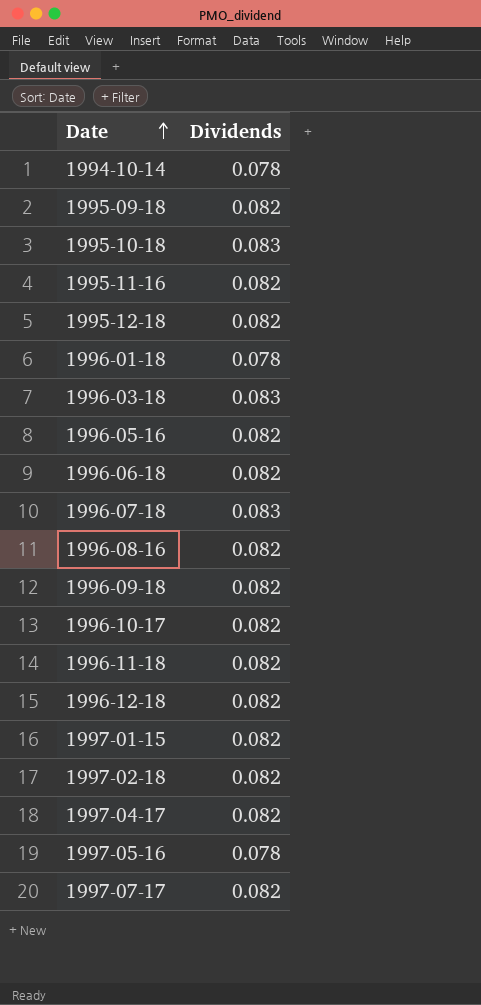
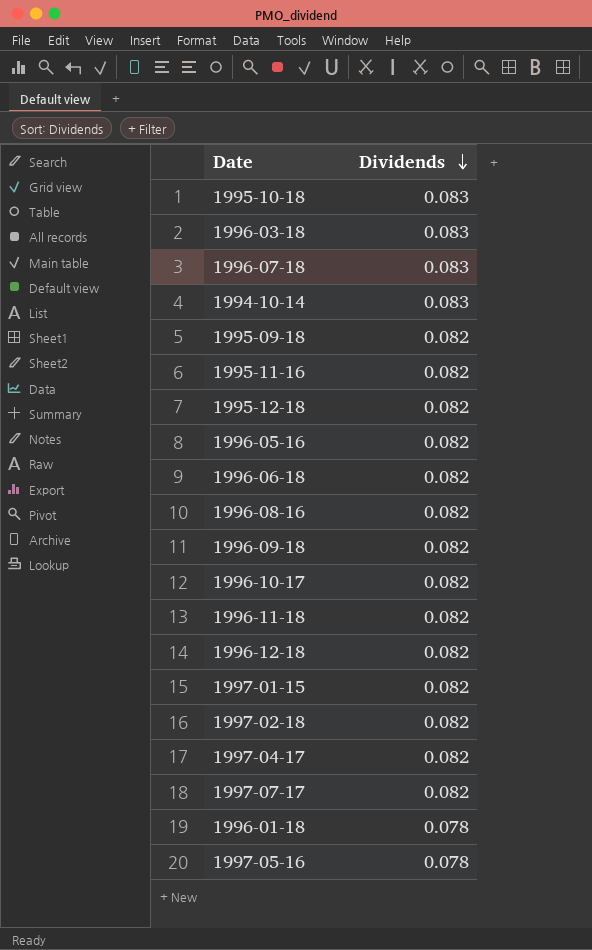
row order: Date ascending -> Dividends descending
1994-10-14 | Dividends: 0.078 -> 0.083

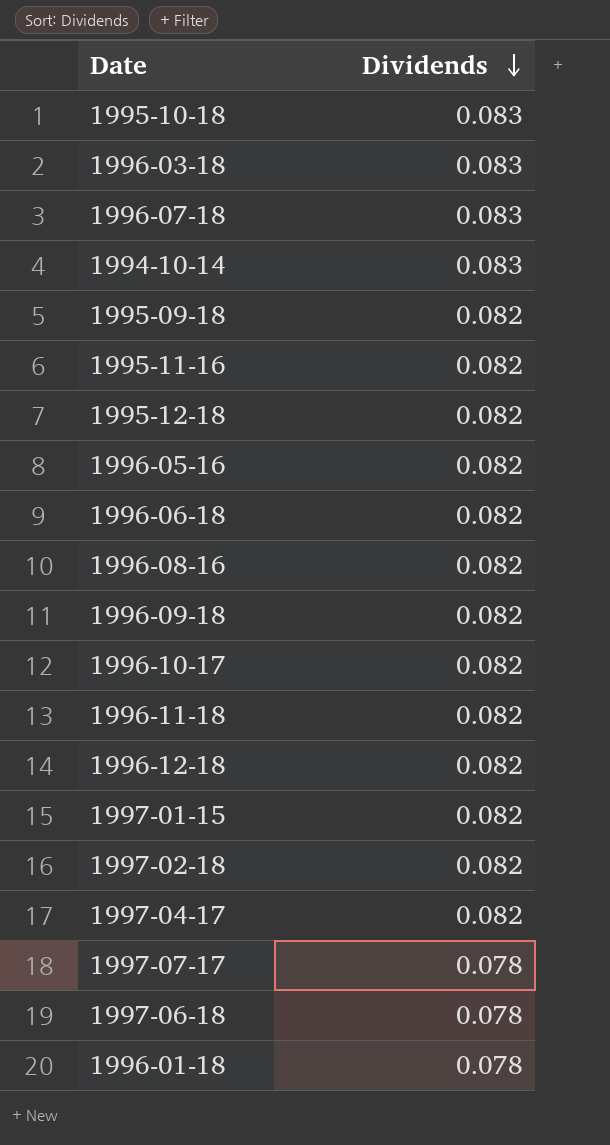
row 1997-05-16: 0.078 -> none
1997-07-17 | Dividends: 0.082 -> 0.078
row 1997-06-18: none -> 0.078

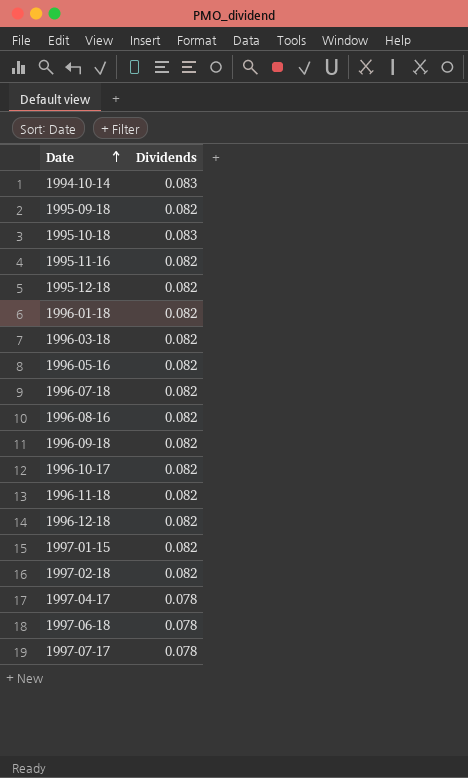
row order: Dividends descending -> Date ascending
row 1996-06-18: 0.082 -> none
1996-01-18 | Dividends: 0.078 -> 0.082
1996-03-18 | Dividends: 0.083 -> 0.082
1996-07-18 | Dividends: 0.083 -> 0.082
1997-04-17 | Dividends: 0.082 -> 0.078

